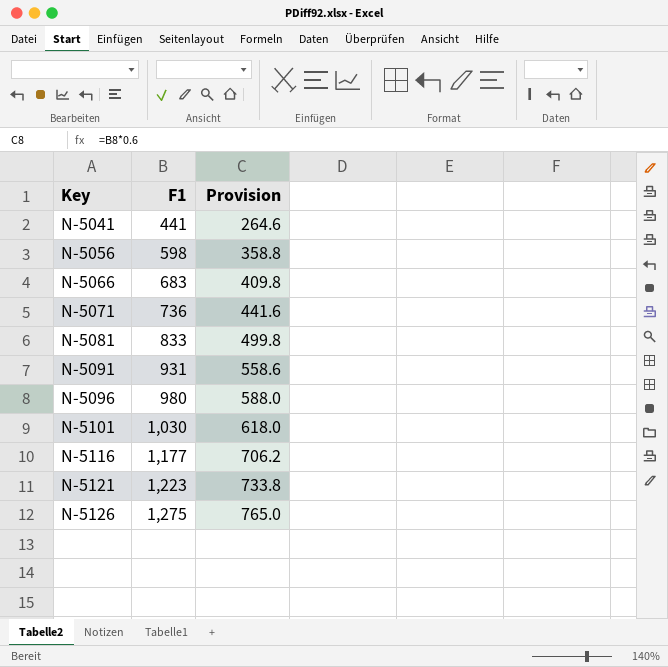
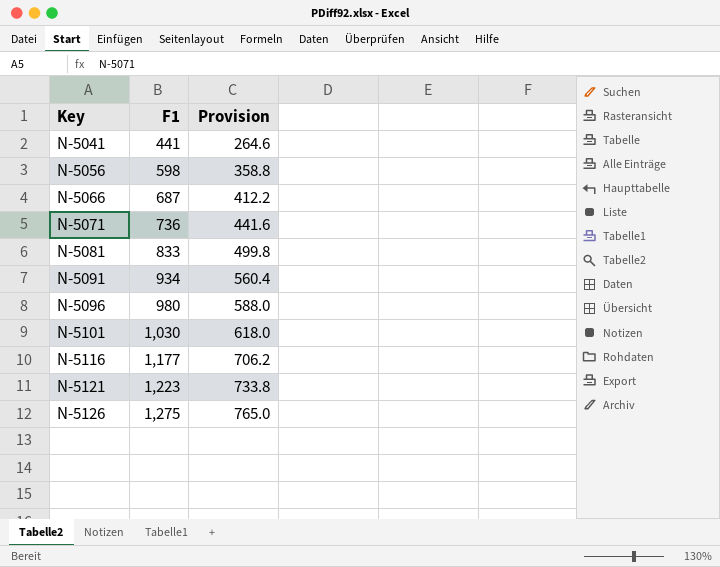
N-5066 | F1: 683 -> 687
N-5066 | Provision: 409.8 -> 412.2
N-5091 | F1: 931 -> 934
N-5091 | Provision: 558.6 -> 560.4

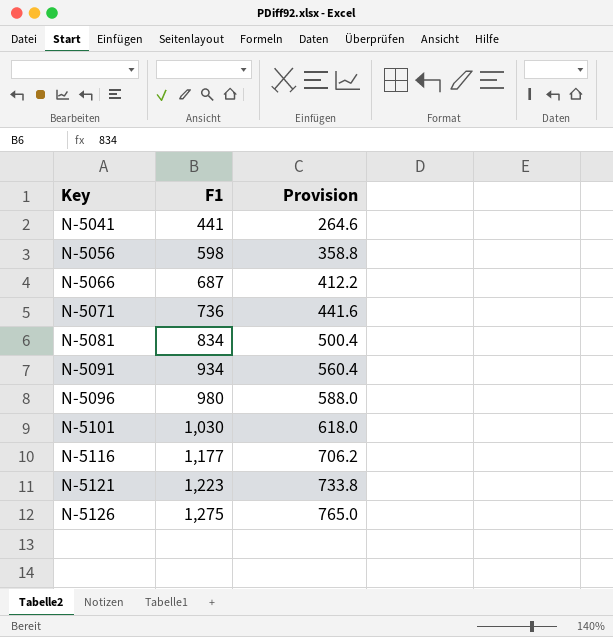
N-5081 | F1: 833 -> 834
N-5081 | Provision: 499.8 -> 500.4

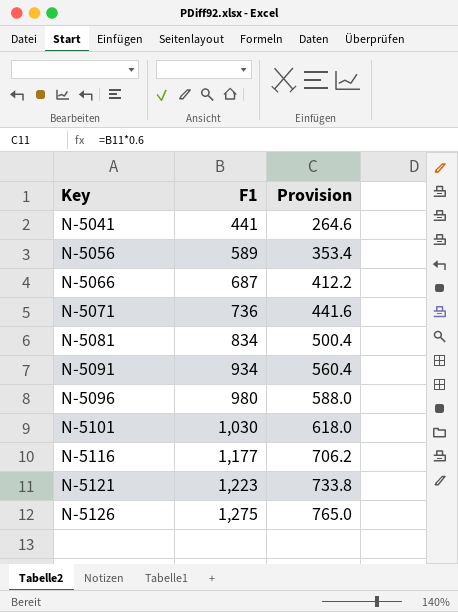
N-5056 | F1: 598 -> 589
N-5056 | Provision: 358.8 -> 353.4

